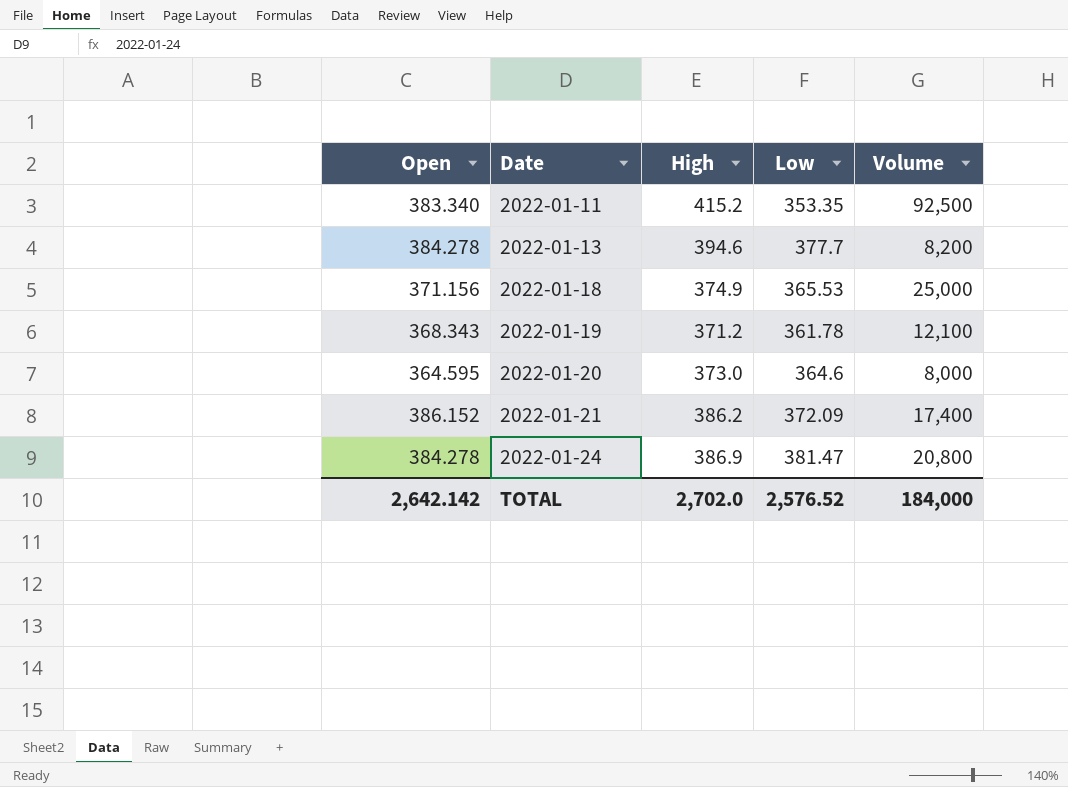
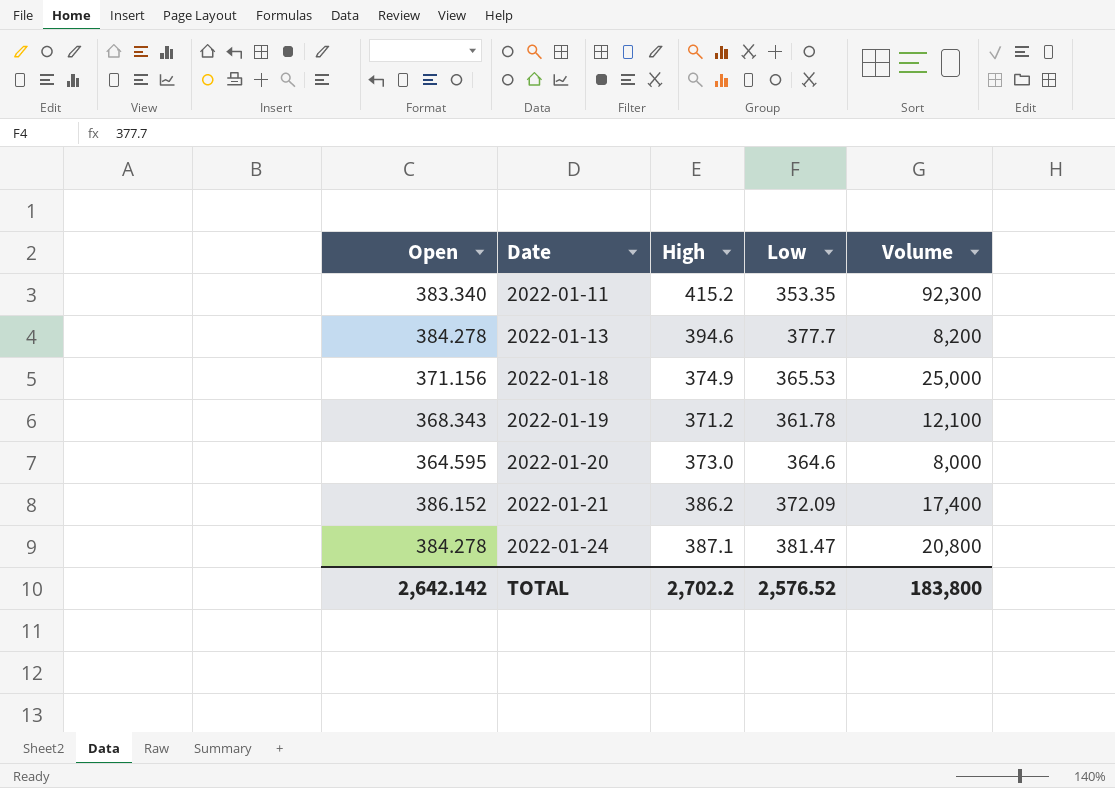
2022-01-11 | Volume: 92,500 -> 92,300
2022-01-24 | High: 386.9 -> 387.1
TOTAL | High: 2,702.0 -> 2,702.2
TOTAL | Volume: 184,000 -> 183,800

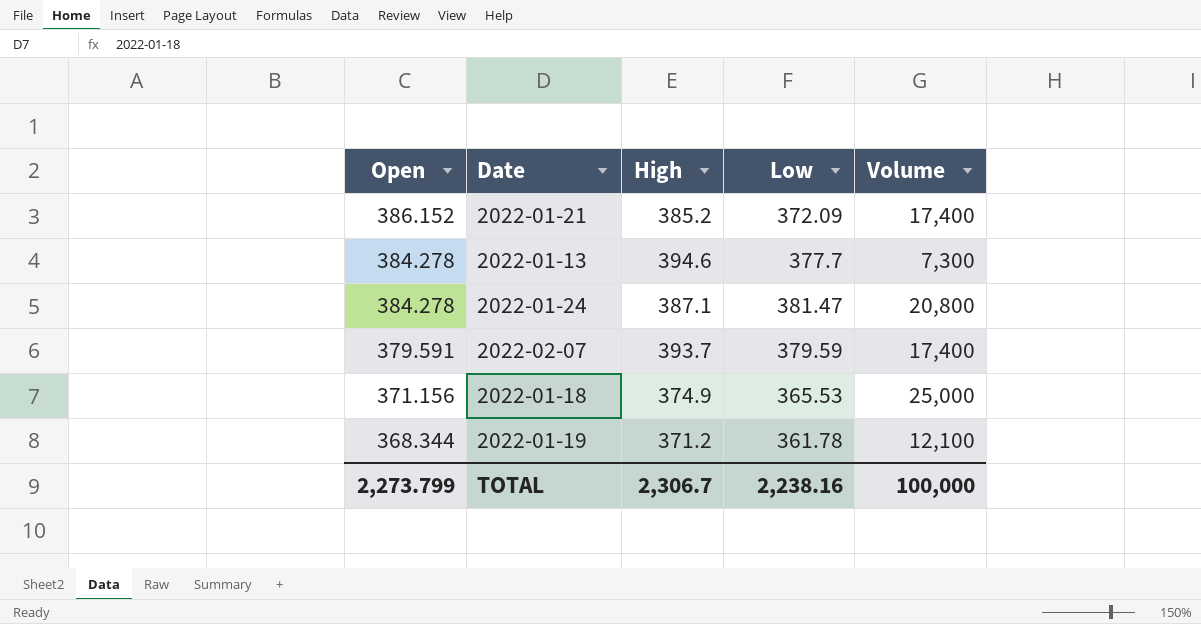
row order: Date ascending -> Open descending
row 2022-01-11: 383.340 | 415.2 | 353.35 | 92,300 -> none
row 2022-01-20: 364.595 | 373.0 | 364.6 | 8,000 -> none
2022-01-21 | High: 386.2 -> 385.2
2022-01-13 | Volume: 8,200 -> 7,300
row 2022-02-07: none -> 379.591 | 393.7 | 379.59 | 17,400
2022-01-19 | Open: 368.343 -> 368.344
TOTAL | Open: 2,642.142 -> 2,273.799
TOTAL | High: 2,702.2 -> 2,306.7
TOTAL | Low: 2,576.52 -> 2,238.16
TOTAL | Volume: 183,800 -> 100,000

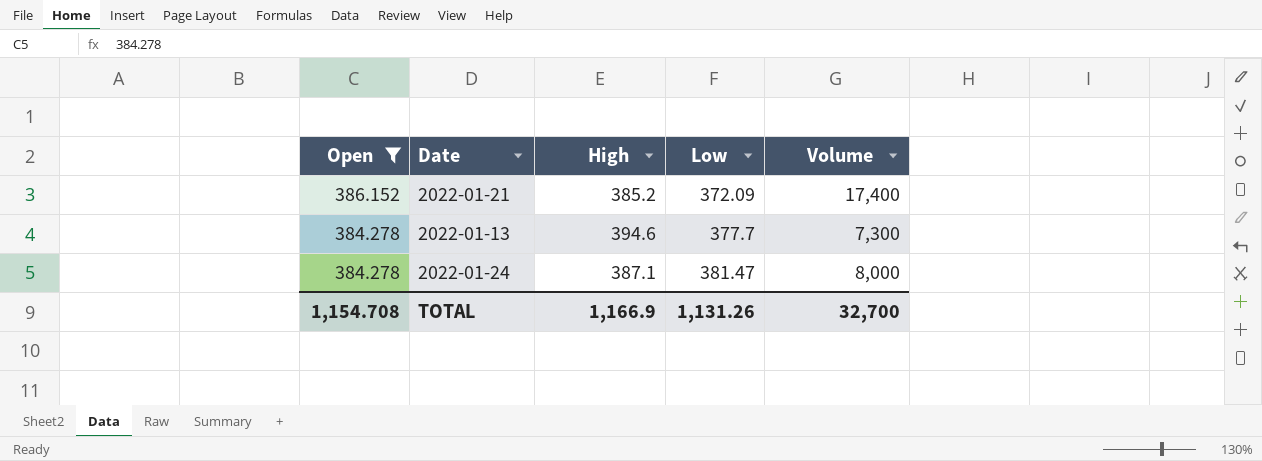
filter: none -> Open >= 384.278
2022-01-24 | Volume: 20,800 -> 8,000
TOTAL | Open: 2,273.799 -> 1,154.708
TOTAL | High: 2,306.7 -> 1,166.9
TOTAL | Low: 2,238.16 -> 1,131.26
TOTAL | Volume: 100,000 -> 32,700

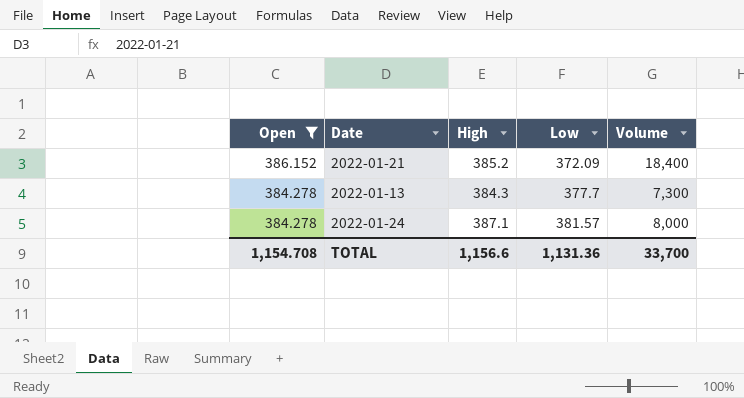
2022-01-21 | Volume: 17,400 -> 18,400
2022-01-13 | High: 394.6 -> 384.3
2022-01-24 | Low: 381.47 -> 381.57
TOTAL | High: 1,166.9 -> 1,156.6
TOTAL | Low: 1,131.26 -> 1,131.36
TOTAL | Volume: 32,700 -> 33,700

